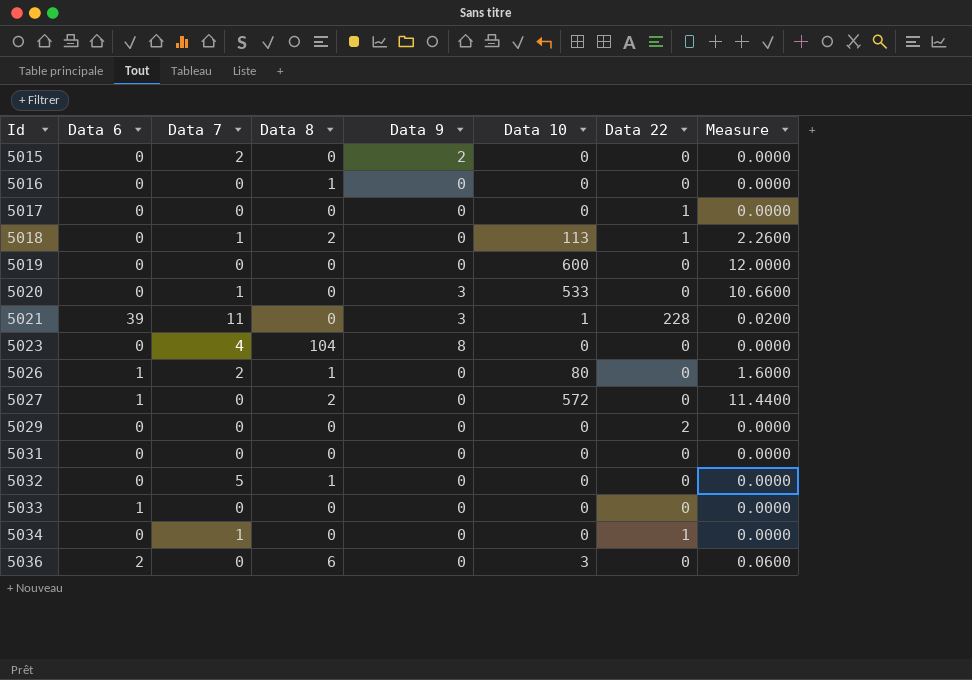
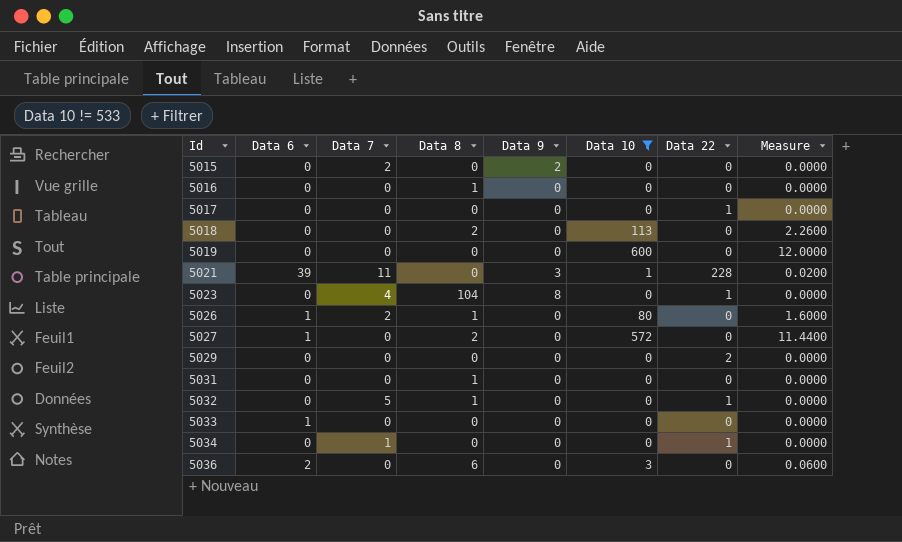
filter: none -> Data 10 != 533
5018 | Data 7: 1 -> 0
5018 | Data 22: 1 -> 0
5023 | Data 22: 0 -> 1
5031 | Data 8: 0 -> 1
5032 | Data 22: 0 -> 1

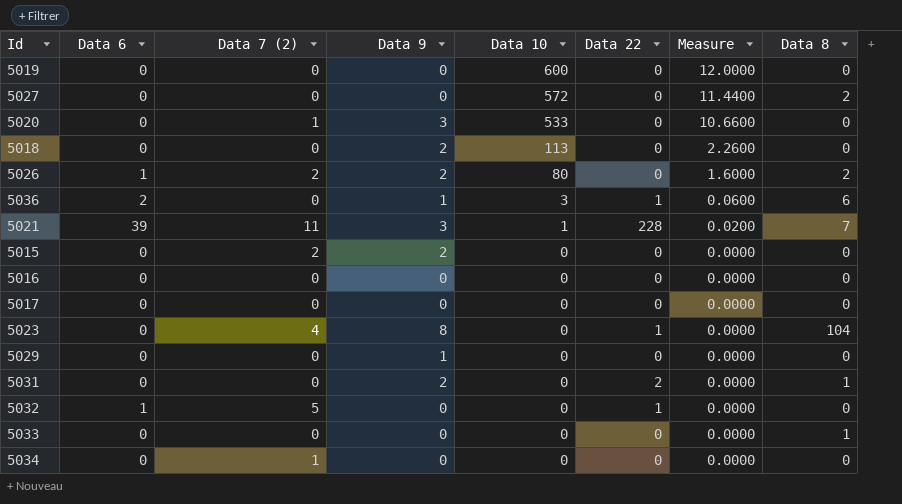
filter: Data 10 != 533 -> none
row order: Id ascending -> Data 10 descending
column name: Data 7 -> Data 7 (2)
column Data 8 | position: 4 -> 8
5027 | Data 6: 1 -> 0
5018 | Data 9: 0 -> 2
5018 | Data 8: 2 -> 0
5026 | Data 9: 0 -> 2
5026 | Data 8: 1 -> 2
5036 | Data 9: 0 -> 1
5036 | Data 22: 0 -> 1
5021 | Data 8: 0 -> 7
5016 | Data 8: 1 -> 0
5017 | Data 22: 1 -> 0
5029 | Data 9: 0 -> 1
5029 | Data 22: 2 -> 0
5031 | Data 9: 0 -> 2
5031 | Data 22: 0 -> 2
5032 | Data 6: 0 -> 1
5032 | Data 8: 1 -> 0
5033 | Data 6: 1 -> 0
5033 | Data 8: 0 -> 1
5034 | Data 22: 1 -> 0

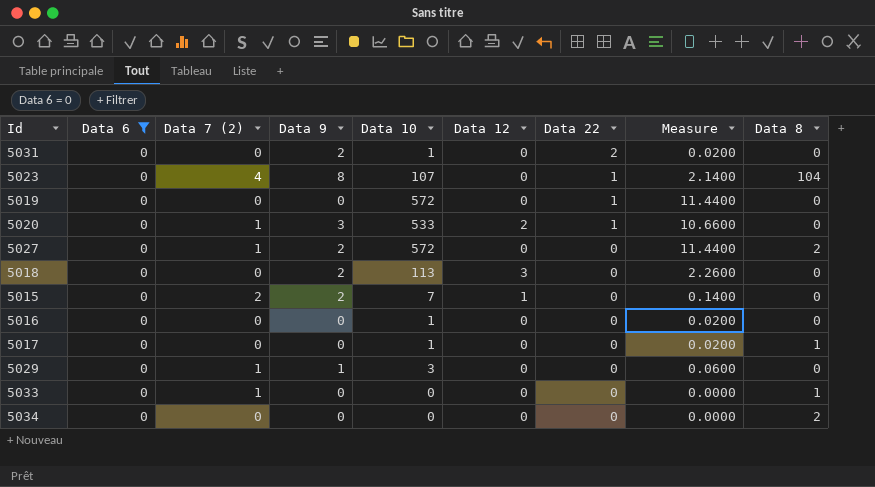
filter: none -> Data 6 = 0
row order: Data 10 descending -> Data 22 descending
column Data 12 | position: none -> 6
5031 | Data 10: 0 -> 1
5031 | Measure: 0.0000 -> 0.0200
5031 | Data 8: 1 -> 0
5023 | Data 10: 0 -> 107
5023 | Measure: 0.0000 -> 2.1400
5019 | Data 10: 600 -> 572
5019 | Data 22: 0 -> 1
5019 | Measure: 12.0000 -> 11.4400
5020 | Data 22: 0 -> 1
5027 | Data 7 (2): 0 -> 1
5027 | Data 9: 0 -> 2
5015 | Data 10: 0 -> 7
5015 | Measure: 0.0000 -> 0.1400
5016 | Data 10: 0 -> 1
5016 | Measure: 0.0000 -> 0.0200
5017 | Data 10: 0 -> 1
5017 | Measure: 0.0000 -> 0.0200
5017 | Data 8: 0 -> 1
5029 | Data 7 (2): 0 -> 1
5029 | Data 10: 0 -> 3
5029 | Measure: 0.0000 -> 0.0600
5033 | Data 7 (2): 0 -> 1
5034 | Data 7 (2): 1 -> 0
5034 | Data 8: 0 -> 2

